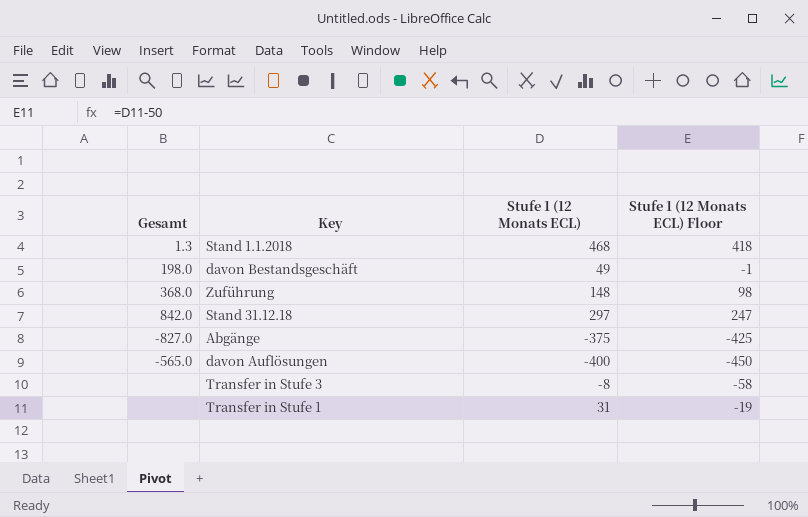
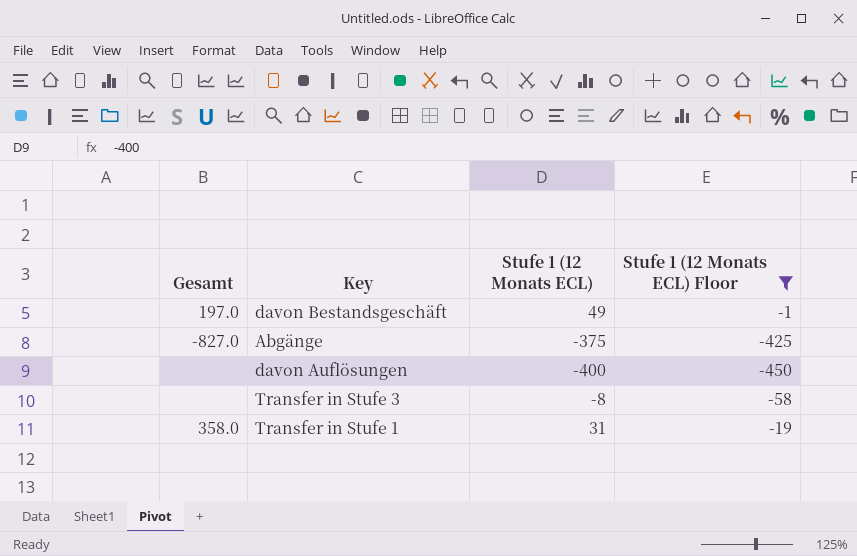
filter: none -> Stufe 1 (12 Monats ECL) Floor <= -1
davon Bestandsgeschäft | Gesamt: 198.0 -> 197.0
davon Auflösungen | Gesamt: -565.0 -> none
Transfer in Stufe 1 | Gesamt: none -> 358.0

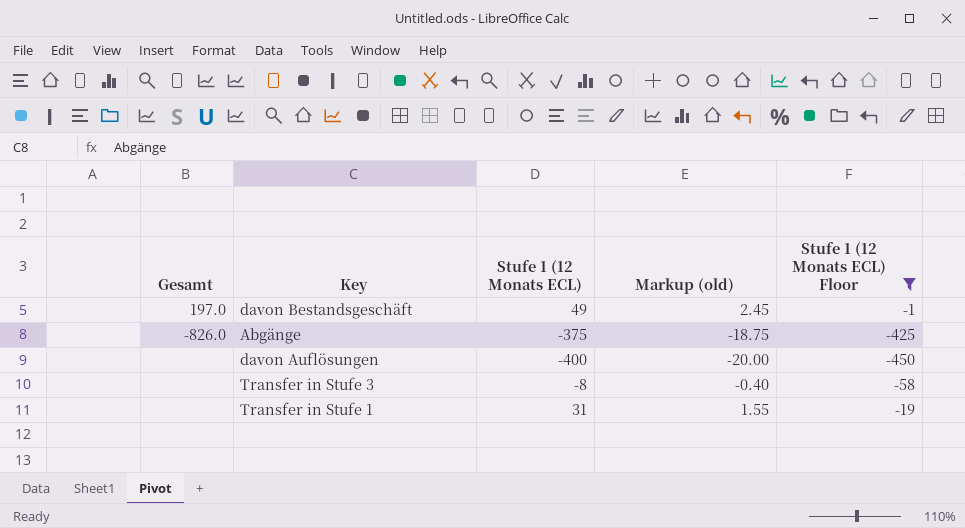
column Markup (old) | formula: none -> [Stufe 1 (12 Monats ECL)] * 0.05
Abgänge | Gesamt: -827.0 -> -826.0
Transfer in Stufe 1 | Gesamt: 358.0 -> none

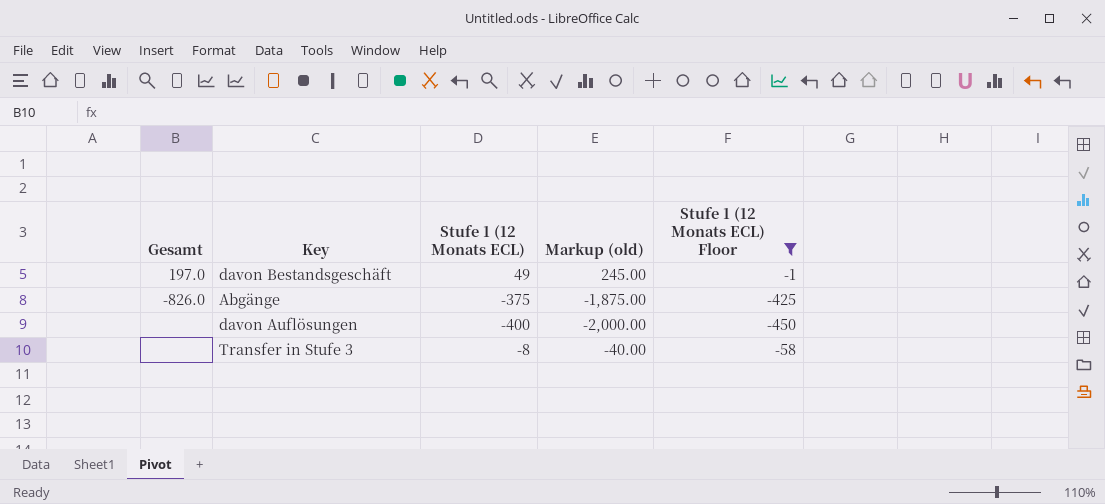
column Markup (old) | formula: [Stufe 1 (12 Monats ECL)] * 0.05 -> [Stufe 1 (12 Monats ECL)] * 5
row Transfer in Stufe 1: none | 31 | 1.55 | -19 -> none

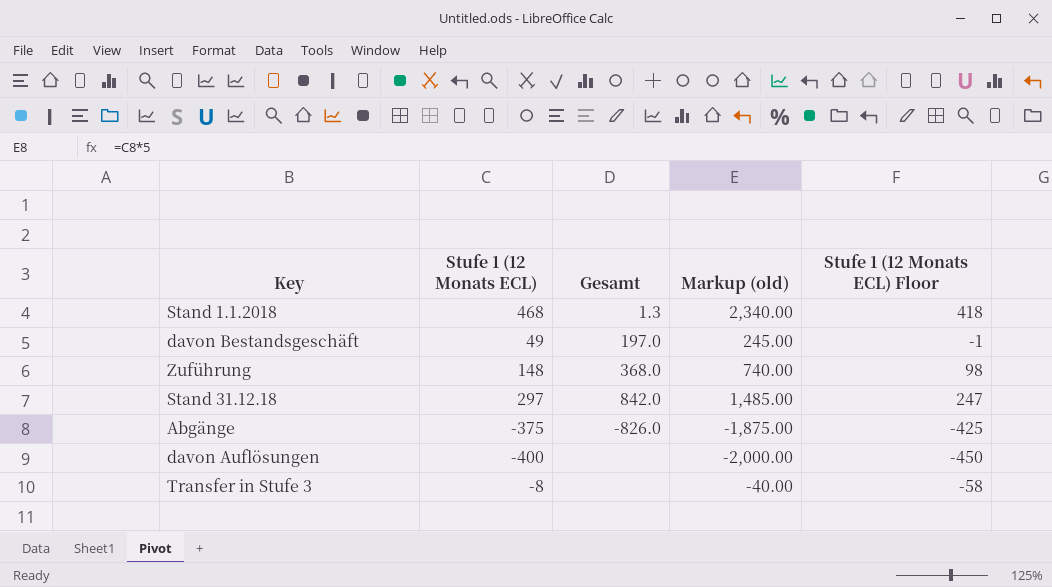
filter: Stufe 1 (12 Monats ECL) Floor <= -1 -> none
column Gesamt | position: 1 -> 3

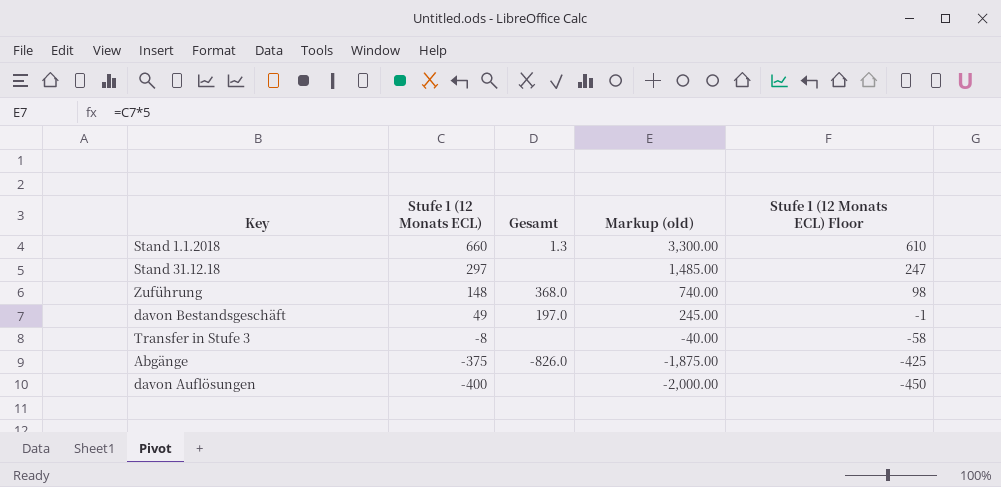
row order: none -> Stufe 1 (12 Monats ECL) descending
Stand 1.1.2018 | Stufe 1 (12 Monats ECL): 468 -> 660
Stand 1.1.2018 | Markup (old): 2,340.00 -> 3,300.00
Stand 1.1.2018 | Stufe 1 (12 Monats ECL) Floor: 418 -> 610
Stand 31.12.18 | Gesamt: 842.0 -> none

